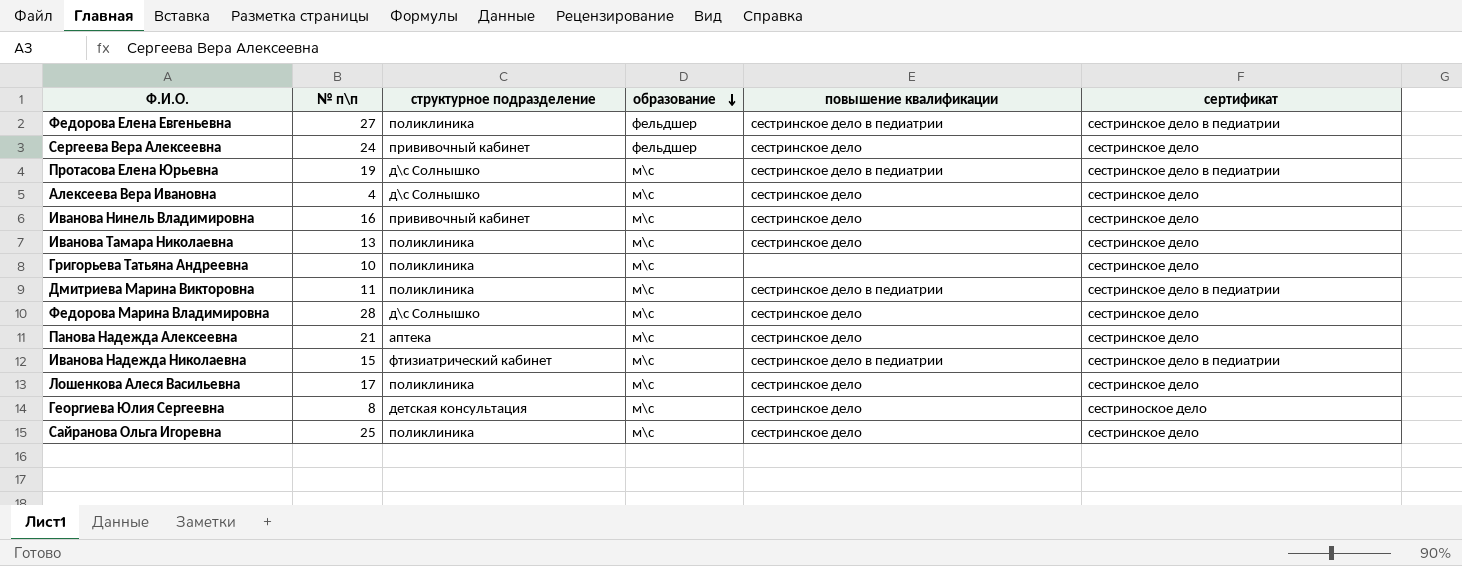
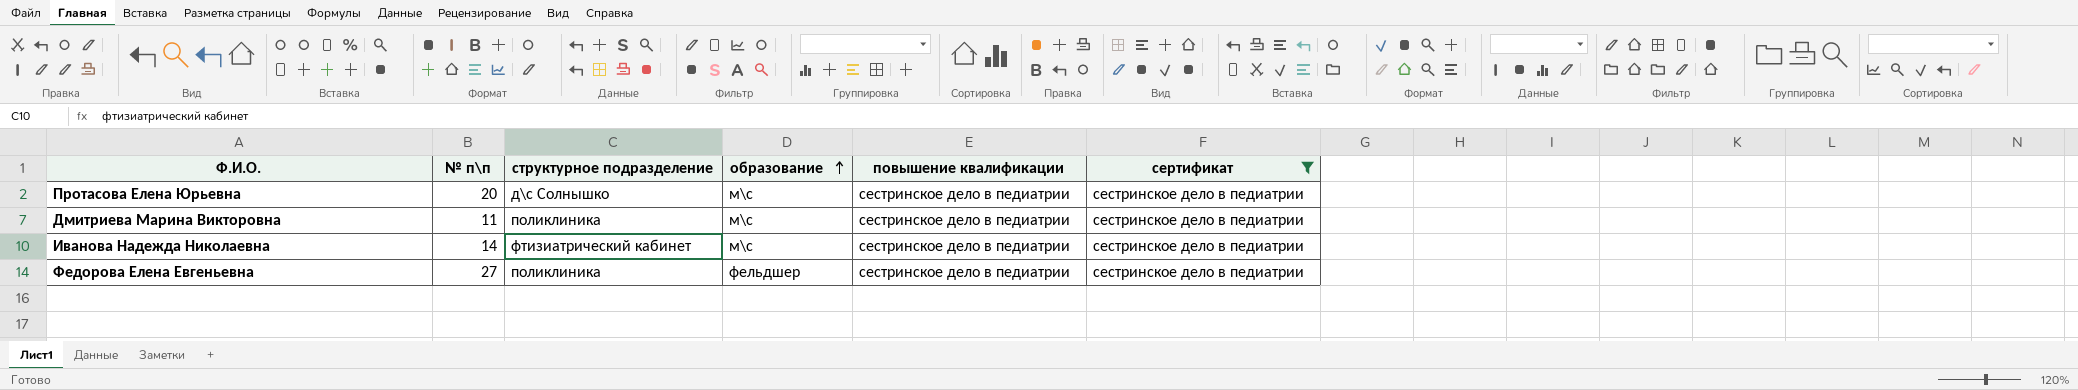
filter: none -> сертификат = сестринское дело в педиатрии
row order: образование descending -> образование ascending
Протасова Елена Юрьевна | № п\п: 19 -> 20
Иванова Надежда Николаевна | № п\п: 15 -> 14

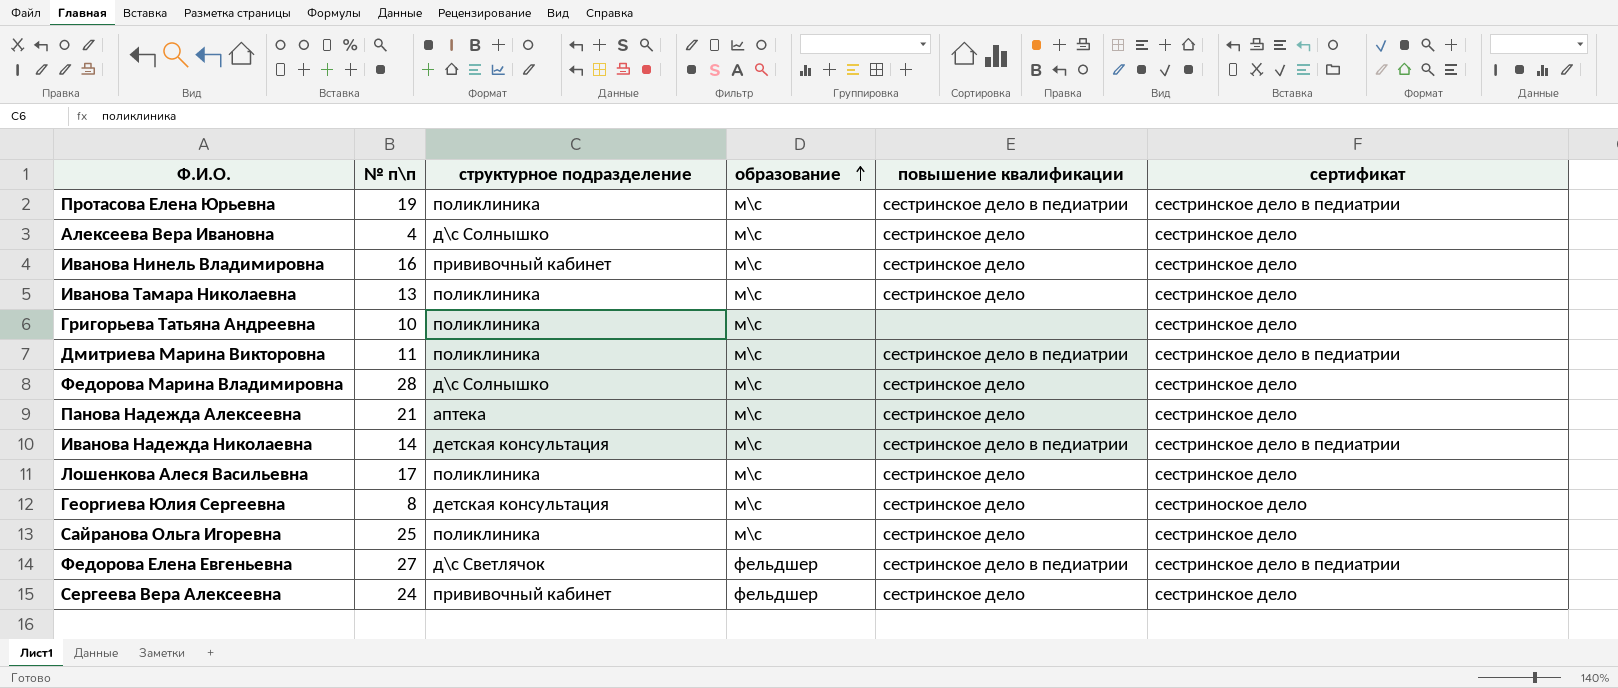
filter: сертификат = сестринское дело в педиатрии -> none
Протасова Елена Юрьевна | № п\п: 20 -> 19
Протасова Елена Юрьевна | структурное подразделение: д\с Солнышко -> поликлиника
Иванова Надежда Николаевна | структурное подразделение: фтизиатрический кабинет -> детская консультация
Федорова Елена Евгеньевна | структурное подразделение: поликлиника -> д\с Светлячок

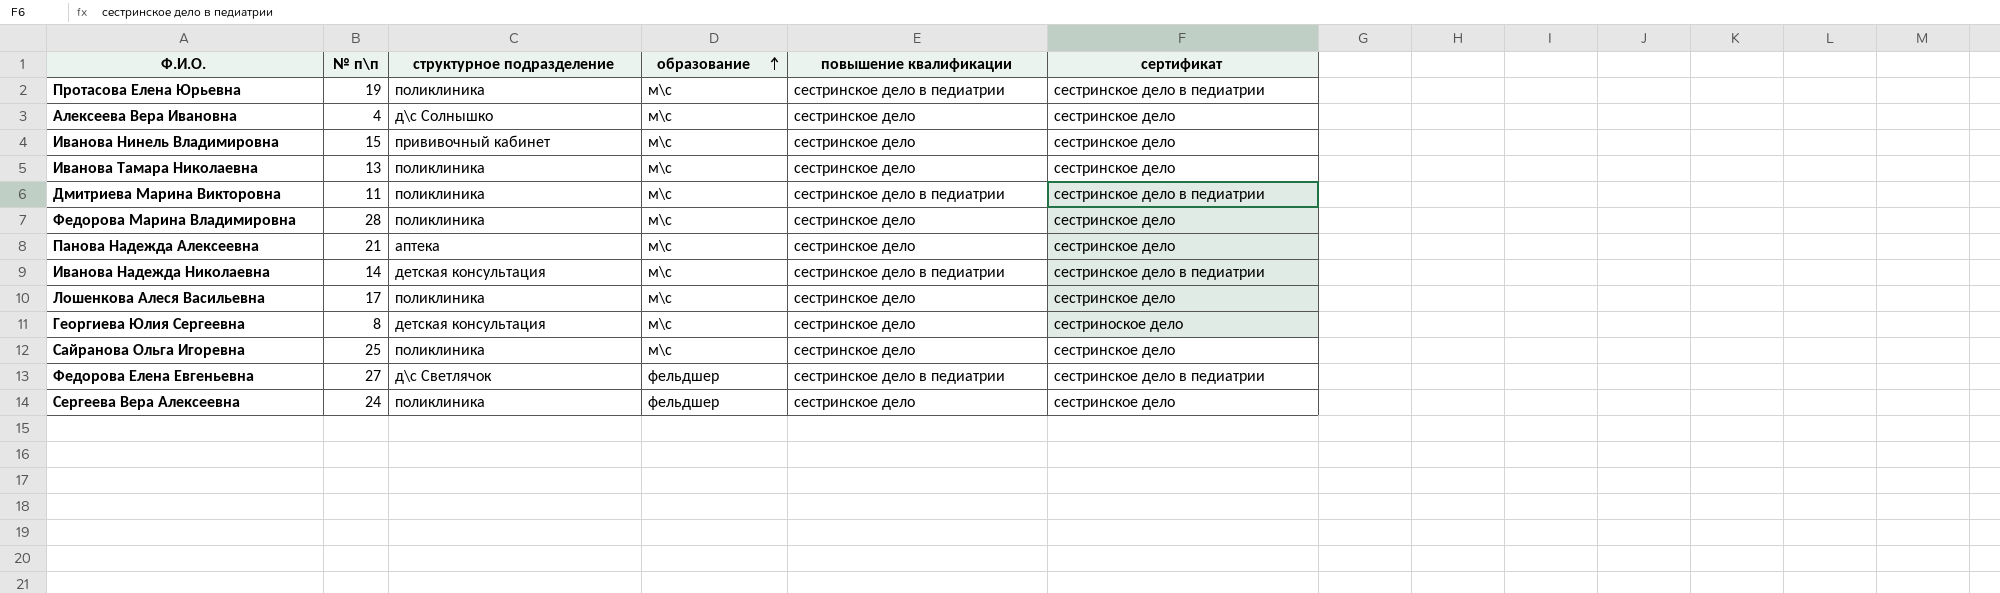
row Григорьева Татьяна Андреевна: 10 | поликлиника | м\с | none | сестринское дело -> none
Иванова Нинель Владимировна | № п\п: 16 -> 15
Федорова Марина Владимировна | структурное подразделение: д\с Солнышко -> поликлиника
Сергеева Вера Алексеевна | структурное подразделение: прививочный кабинет -> поликлиника

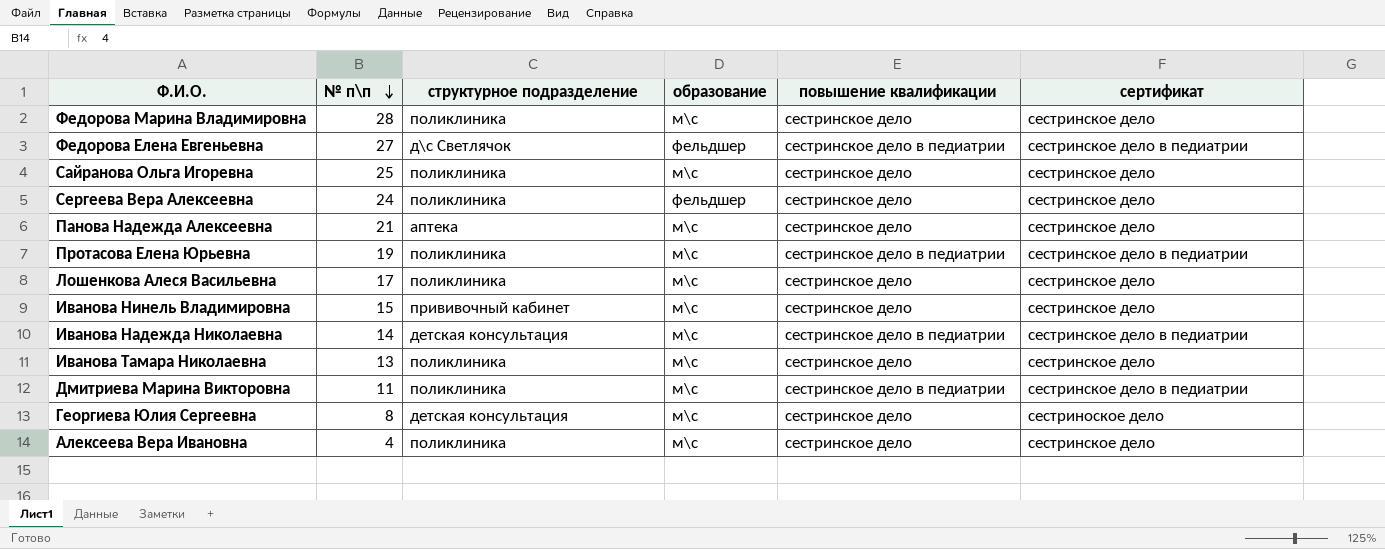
row order: образование ascending -> № п\п descending
Алексеева Вера Ивановна | структурное подразделение: д\с Солнышко -> поликлиника

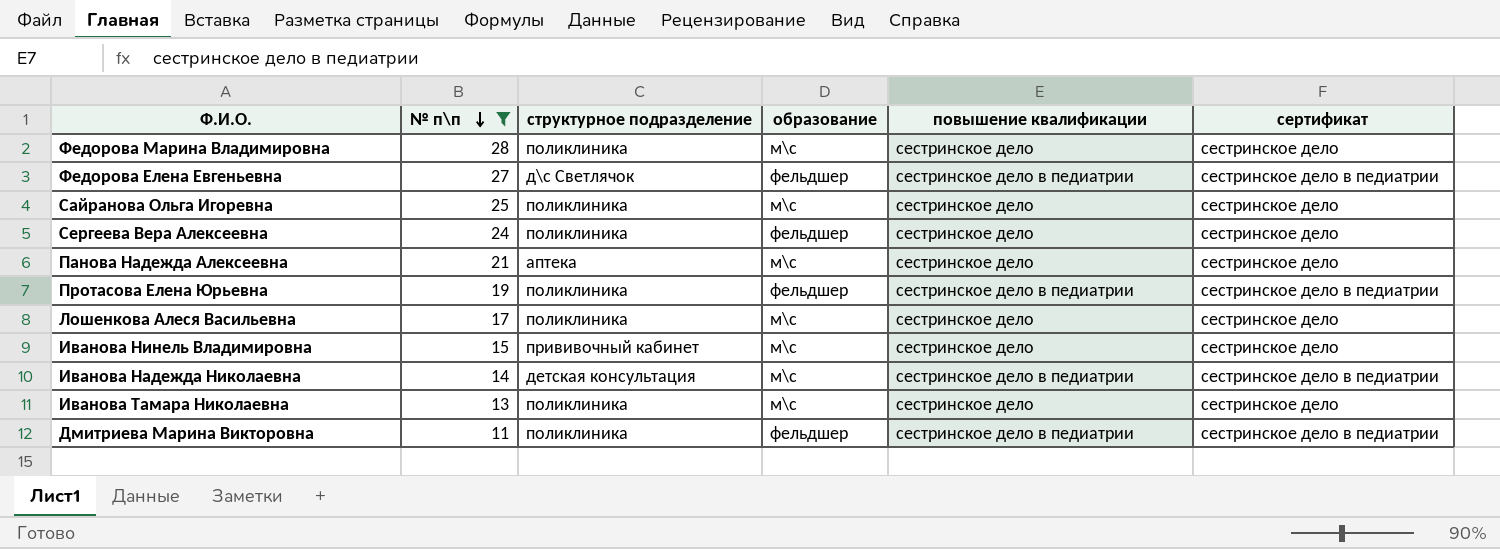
filter: none -> № п\п >= 11
Протасова Елена Юрьевна | образование: м\с -> фельдшер
Дмитриева Марина Викторовна | образование: м\с -> фельдшер

